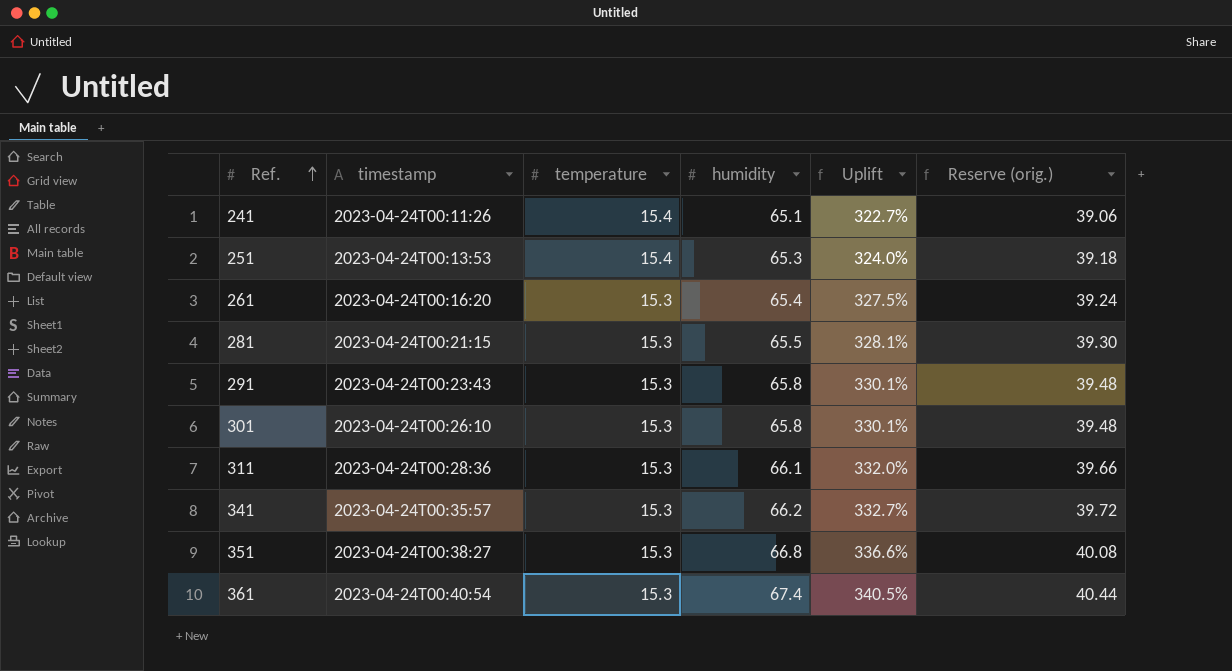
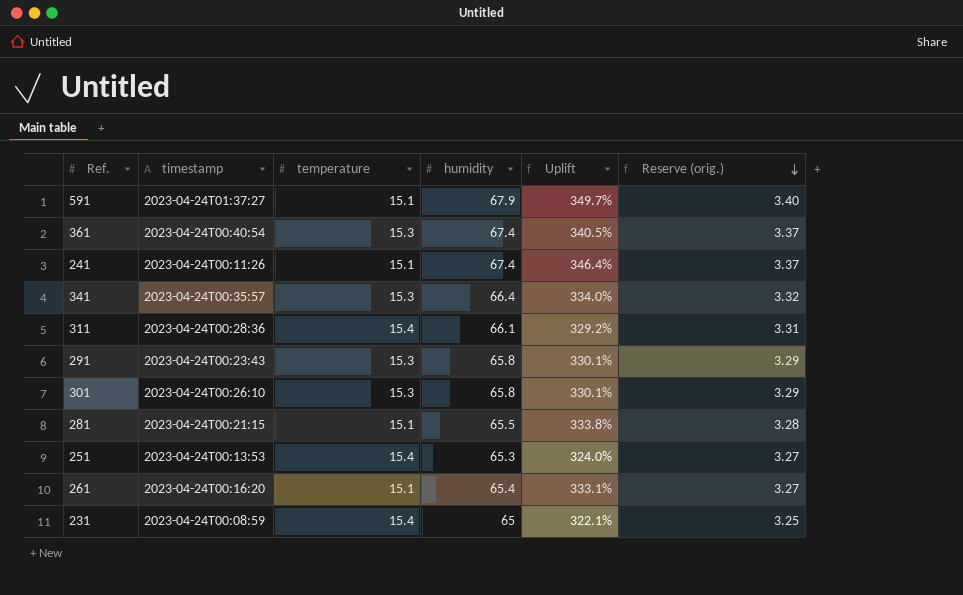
row order: Ref. ascending -> Reserve (orig.) descending
column Reserve (orig.) | formula: [humidity] * 0.6 -> [humidity] * 0.05
row 351: 2023-04-24T00:38:27 | 15.3 | 66.8 | 336.6% | 40.08 -> none
row 591: none -> 2023-04-24T01:37:27 | 15.1 | 67.9 | 349.7% | 3.40
241 | temperature: 15.4 -> 15.1
241 | humidity: 65.1 -> 67.4
241 | Uplift: 322.7% -> 346.4%
341 | humidity: 66.2 -> 66.4
341 | Uplift: 332.7% -> 334.0%
311 | temperature: 15.3 -> 15.4
311 | Uplift: 332.0% -> 329.2%
281 | temperature: 15.3 -> 15.1
281 | Uplift: 328.1% -> 333.8%
261 | temperature: 15.3 -> 15.1
261 | Uplift: 327.5% -> 333.1%
row 231: none -> 2023-04-24T00:08:59 | 15.4 | 65 | 322.1% | 3.25

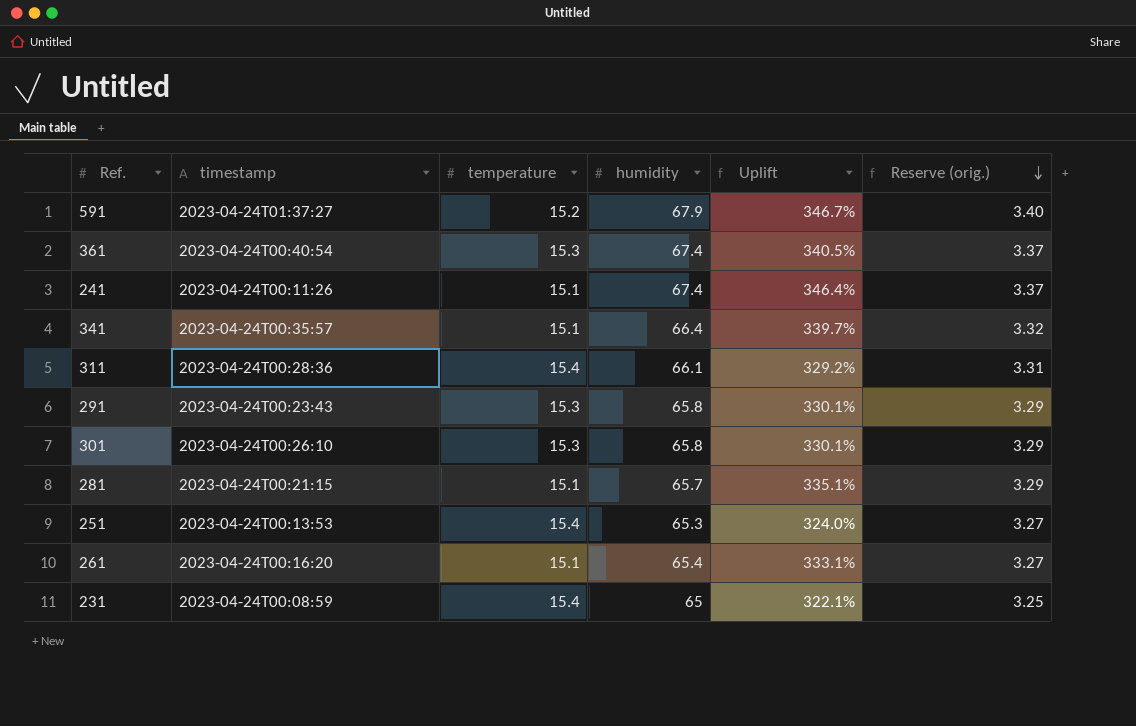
591 | temperature: 15.1 -> 15.2
591 | Uplift: 349.7% -> 346.7%
341 | temperature: 15.3 -> 15.1
341 | Uplift: 334.0% -> 339.7%
281 | humidity: 65.5 -> 65.7
281 | Uplift: 333.8% -> 335.1%
281 | Reserve (orig.): 3.28 -> 3.29

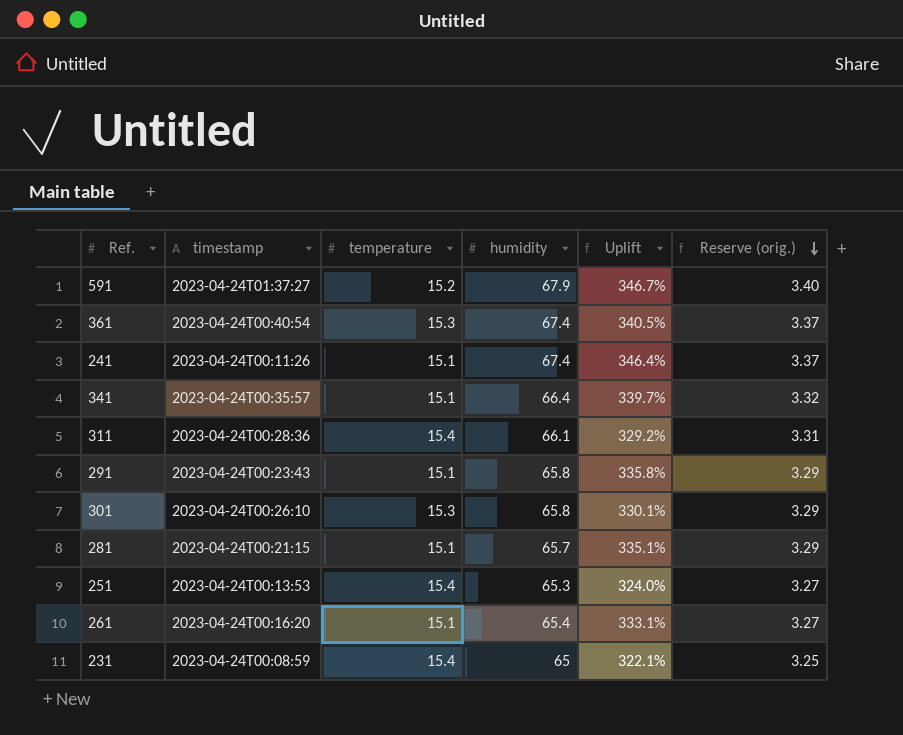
291 | temperature: 15.3 -> 15.1
291 | Uplift: 330.1% -> 335.8%

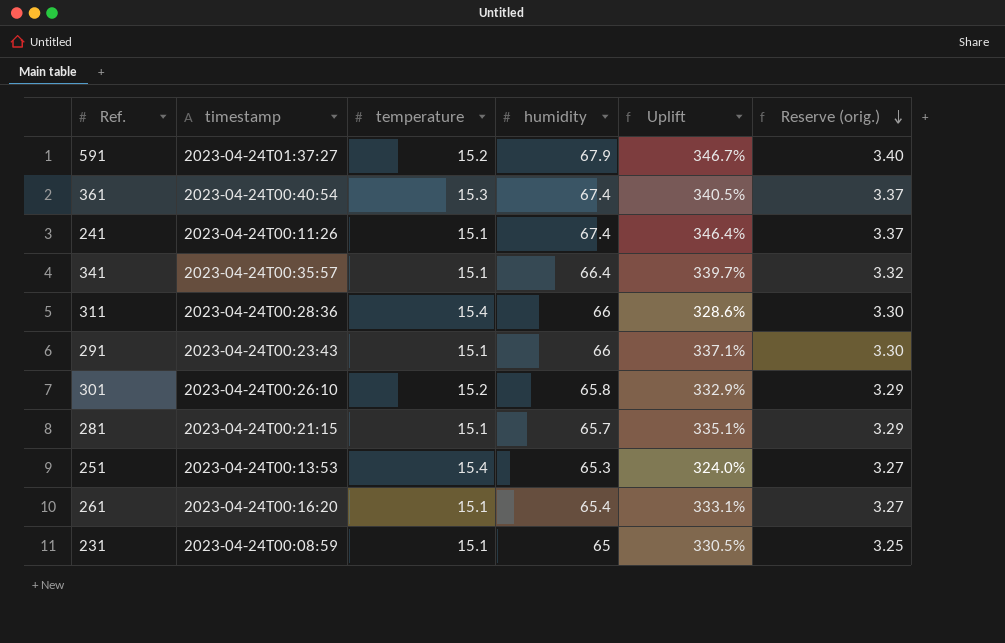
311 | humidity: 66.1 -> 66
311 | Uplift: 329.2% -> 328.6%
311 | Reserve (orig.): 3.31 -> 3.30
291 | humidity: 65.8 -> 66
291 | Uplift: 335.8% -> 337.1%
291 | Reserve (orig.): 3.29 -> 3.30
301 | temperature: 15.3 -> 15.2
301 | Uplift: 330.1% -> 332.9%
231 | temperature: 15.4 -> 15.1
231 | Uplift: 322.1% -> 330.5%

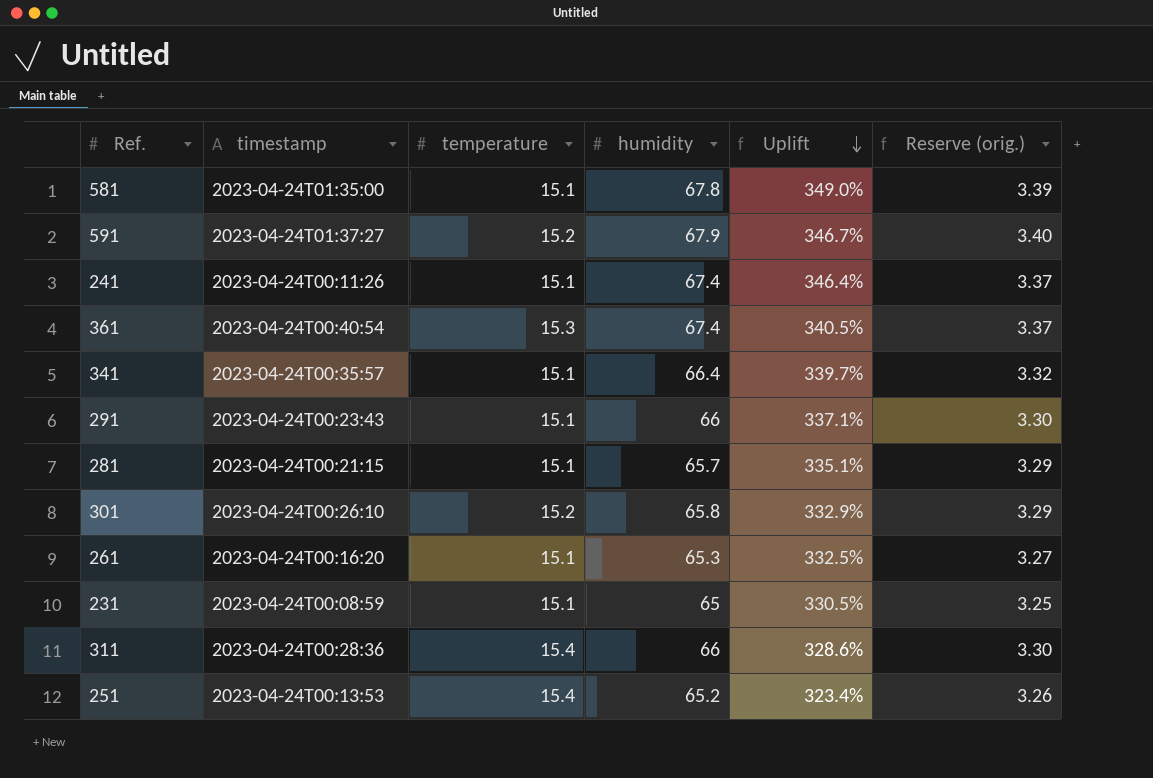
row order: Reserve (orig.) descending -> Uplift descending
row 581: none -> 2023-04-24T01:35:00 | 15.1 | 67.8 | 349.0% | 3.39
261 | humidity: 65.4 -> 65.3
261 | Uplift: 333.1% -> 332.5%
251 | humidity: 65.3 -> 65.2
251 | Uplift: 324.0% -> 323.4%
251 | Reserve (orig.): 3.27 -> 3.26

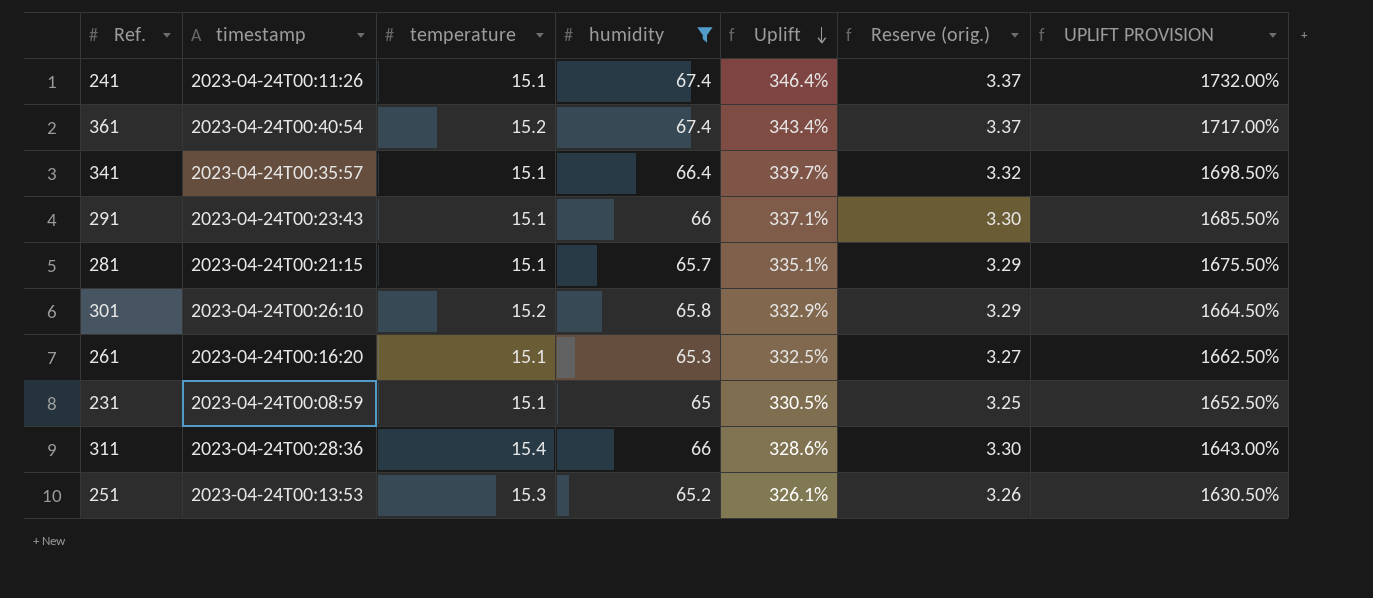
filter: none -> humidity <= 67.4
column UPLIFT PROVISION | formula: none -> [Uplift] * 5
361 | temperature: 15.3 -> 15.2
361 | Uplift: 340.5% -> 343.4%
251 | temperature: 15.4 -> 15.3
251 | Uplift: 323.4% -> 326.1%

